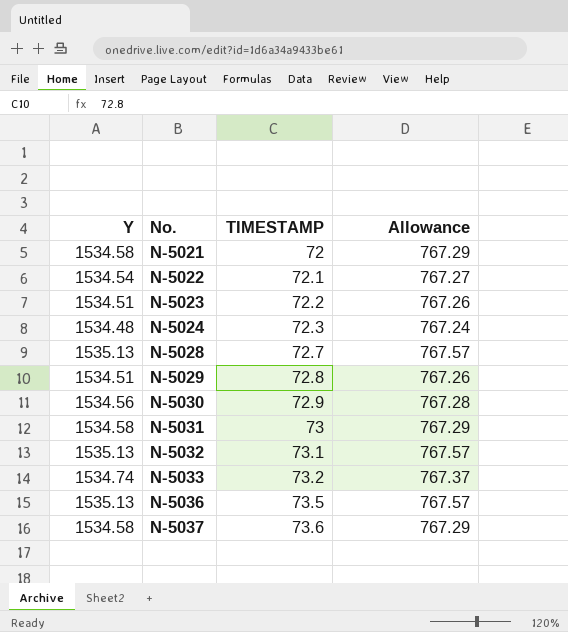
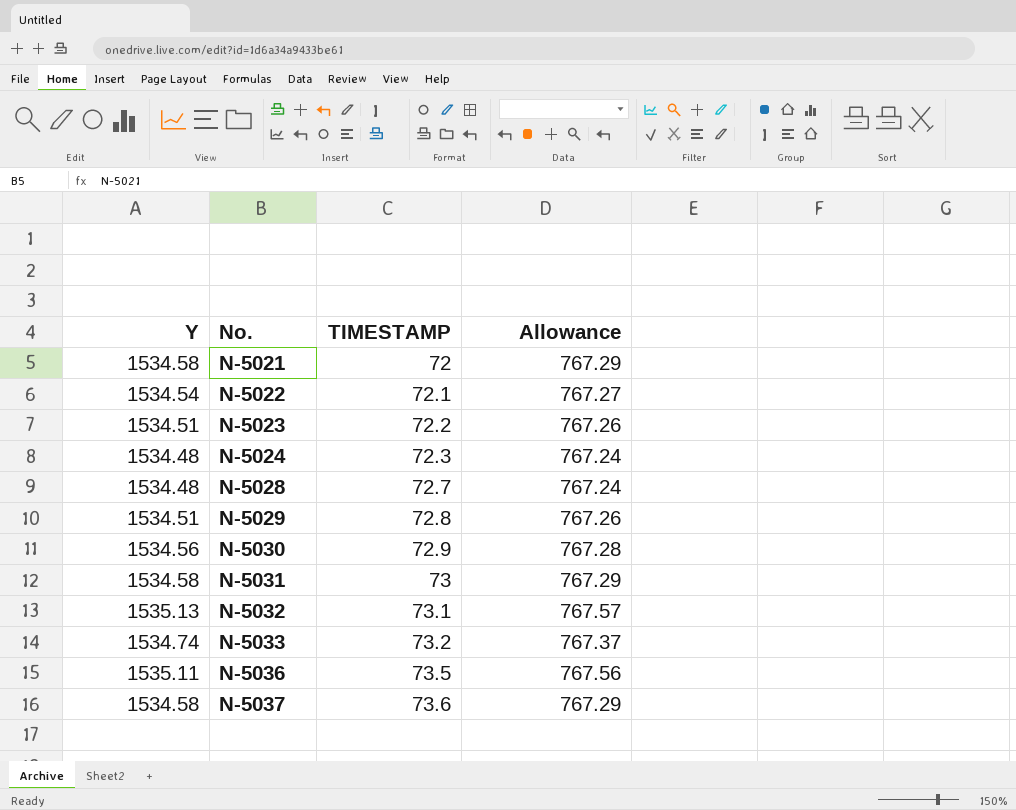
N-5028 | Y: 1535.13 -> 1534.48
N-5028 | Allowance: 767.57 -> 767.24
N-5036 | Y: 1535.13 -> 1535.11
N-5036 | Allowance: 767.57 -> 767.56

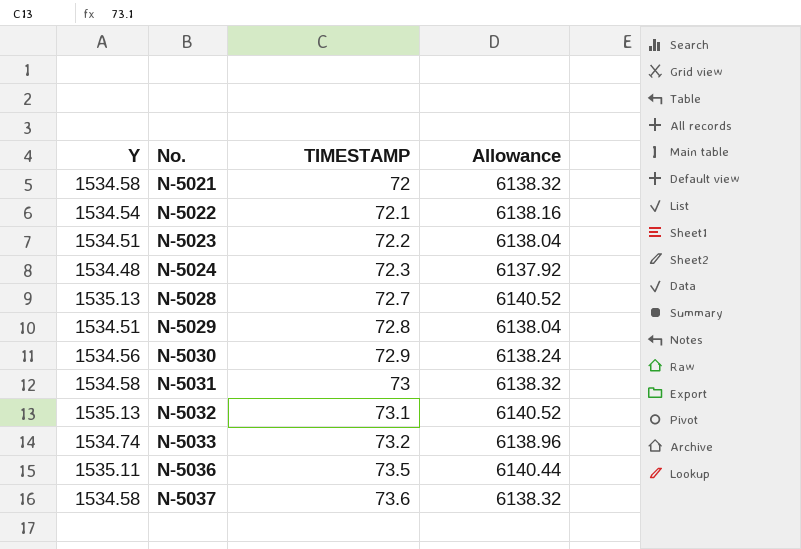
column Allowance | formula: [Y] * 0.5 -> [Y] * 4
N-5028 | Y: 1534.48 -> 1535.13

